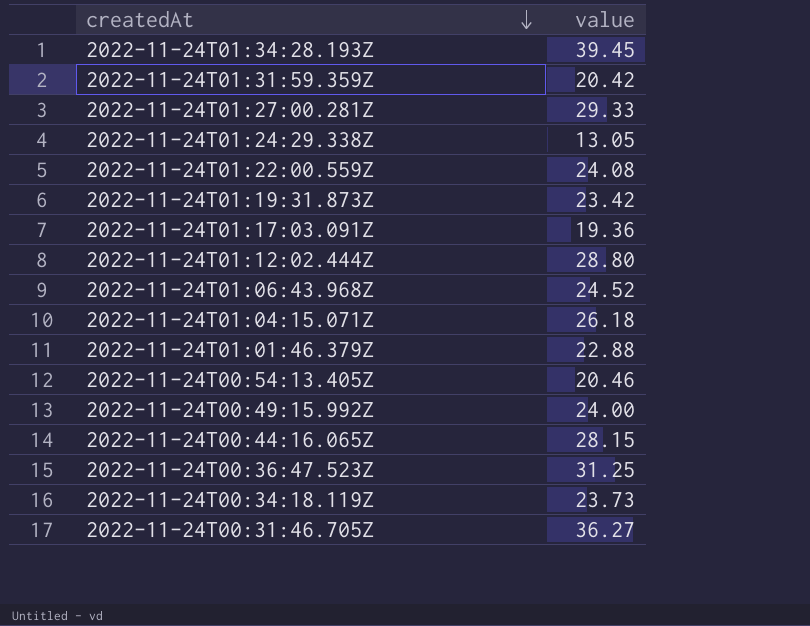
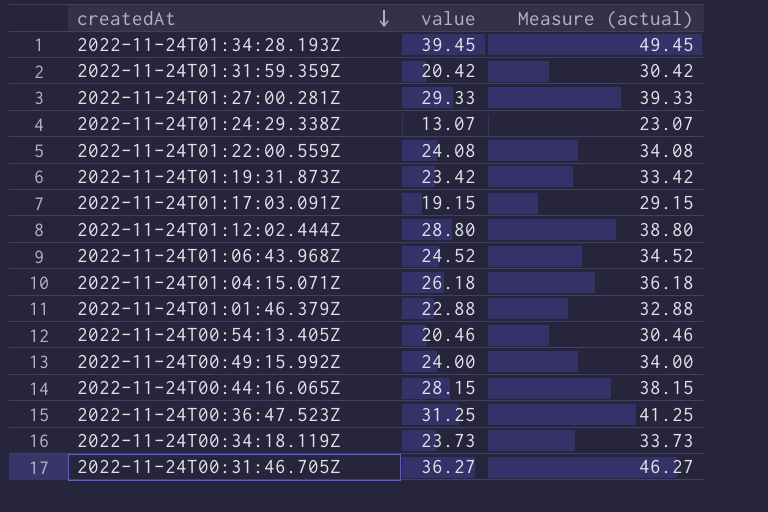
column Measure (actual) | formula: none -> [value] + 10
2022-11-24T01:24:29.338Z | value: 13.05 -> 13.07
2022-11-24T01:17:03.091Z | value: 19.36 -> 19.15

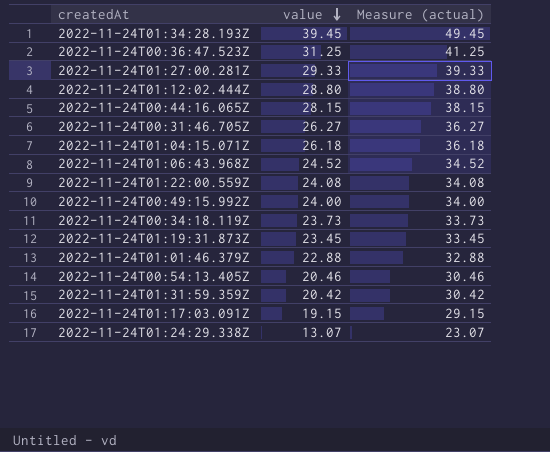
row order: createdAt descending -> value descending
2022-11-24T00:31:46.705Z | value: 36.27 -> 26.27
2022-11-24T00:31:46.705Z | Measure (actual): 46.27 -> 36.27
2022-11-24T01:19:31.873Z | value: 23.42 -> 23.45
2022-11-24T01:19:31.873Z | Measure (actual): 33.42 -> 33.45

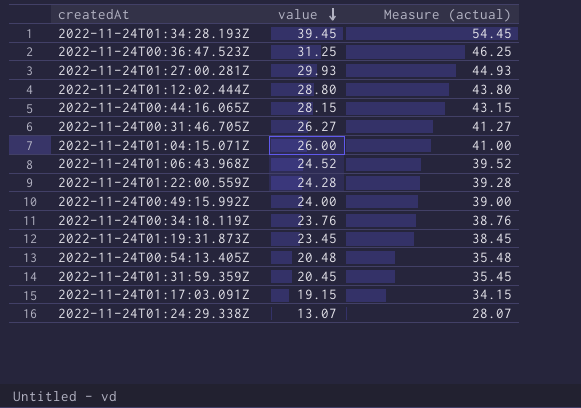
column Measure (actual) | formula: [value] + 10 -> [value] + 15
row 2022-11-24T01:01:46.379Z: 22.88 | 32.88 -> none
2022-11-24T01:27:00.281Z | value: 29.33 -> 29.93
2022-11-24T01:04:15.071Z | value: 26.18 -> 26.00
2022-11-24T01:22:00.559Z | value: 24.08 -> 24.28
2022-11-24T00:34:18.119Z | value: 23.73 -> 23.76
2022-11-24T00:54:13.405Z | value: 20.46 -> 20.48
2022-11-24T01:31:59.359Z | value: 20.42 -> 20.45

